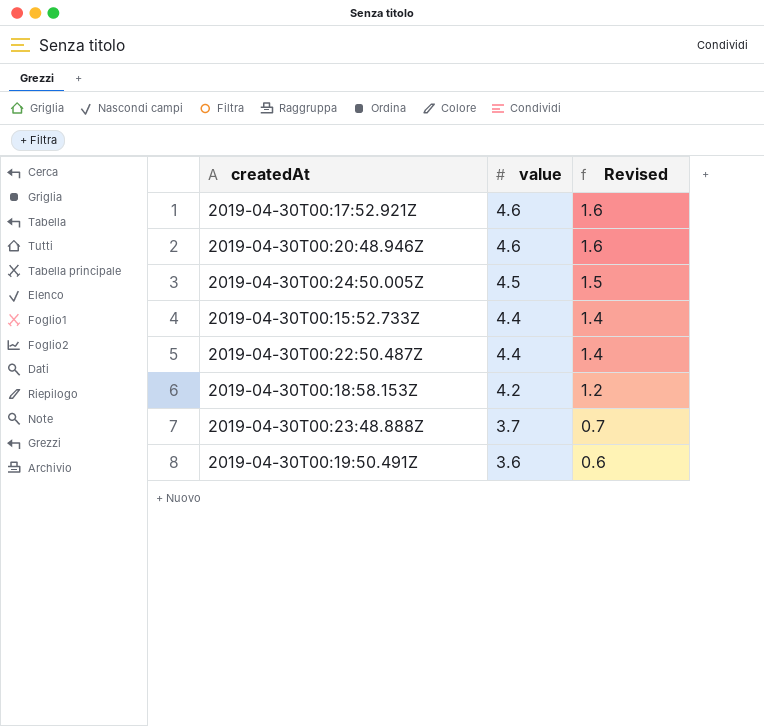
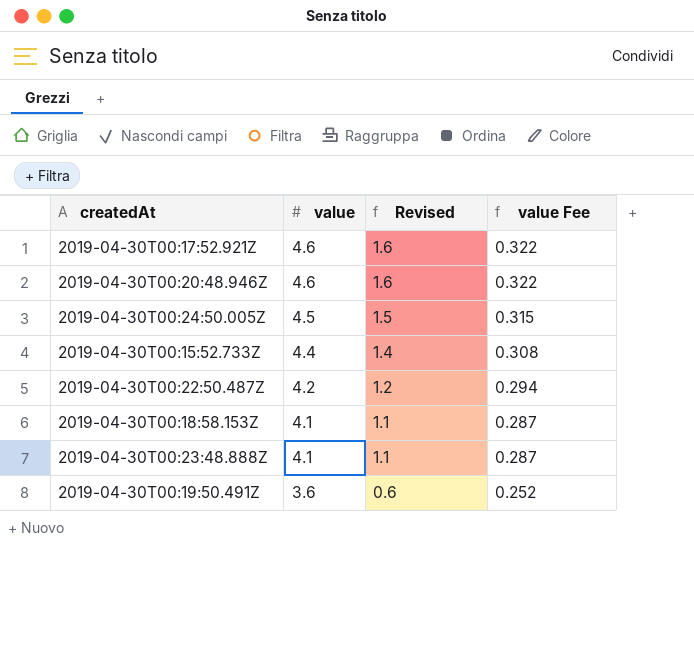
column value Fee | formula: none -> [value] * 0.07
2019-04-30T00:22:50.487Z | value: 4.4 -> 4.2
2019-04-30T00:22:50.487Z | Revised: 1.4 -> 1.2
2019-04-30T00:18:58.153Z | value: 4.2 -> 4.1
2019-04-30T00:18:58.153Z | Revised: 1.2 -> 1.1
2019-04-30T00:23:48.888Z | value: 3.7 -> 4.1
2019-04-30T00:23:48.888Z | Revised: 0.7 -> 1.1

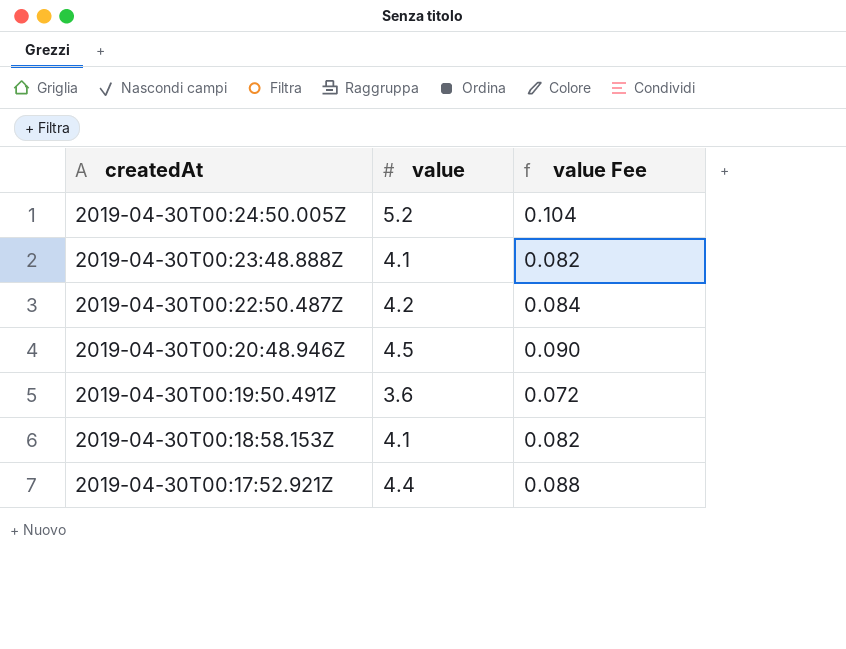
row order: value descending -> createdAt descending
column Revised | formula: [value] - 3 -> none
column value Fee | formula: [value] * 0.07 -> [value] * 0.02
row 2019-04-30T00:15:52.733Z: 4.4 | 1.4 | 0.308 -> none
2019-04-30T00:24:50.005Z | value: 4.5 -> 5.2
2019-04-30T00:20:48.946Z | value: 4.6 -> 4.5
2019-04-30T00:17:52.921Z | value: 4.6 -> 4.4

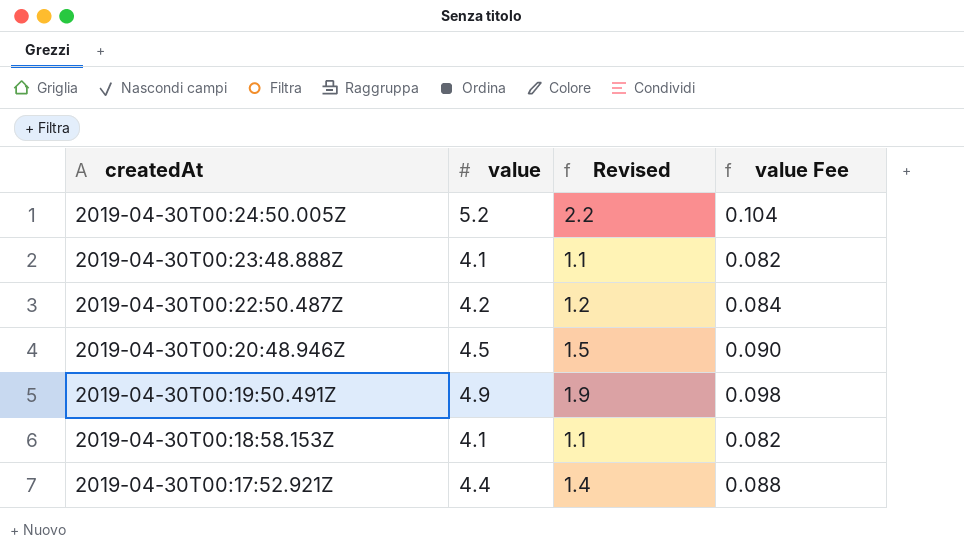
column Revised | formula: none -> [value] - 3
2019-04-30T00:19:50.491Z | value: 3.6 -> 4.9
2019-04-30T00:19:50.491Z | value Fee: 0.072 -> 0.098

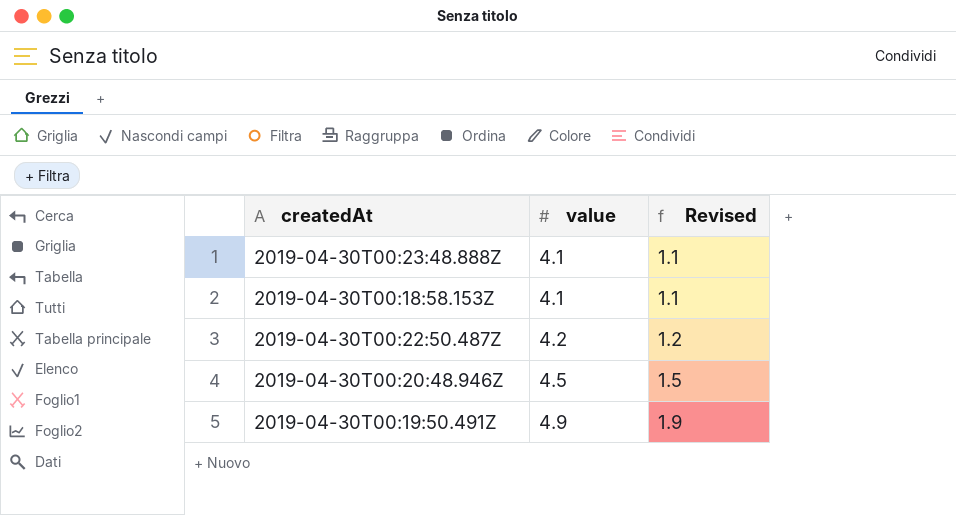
row order: createdAt descending -> value ascending
column value Fee | formula: [value] * 0.02 -> none
row 2019-04-30T00:24:50.005Z: 5.2 | 2.2 | 0.104 -> none
row 2019-04-30T00:17:52.921Z: 4.4 | 1.4 | 0.088 -> none

